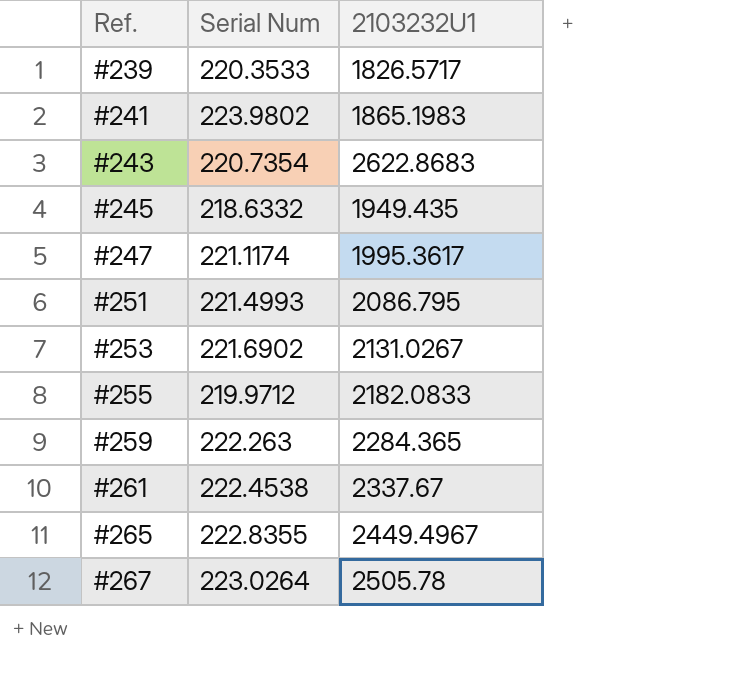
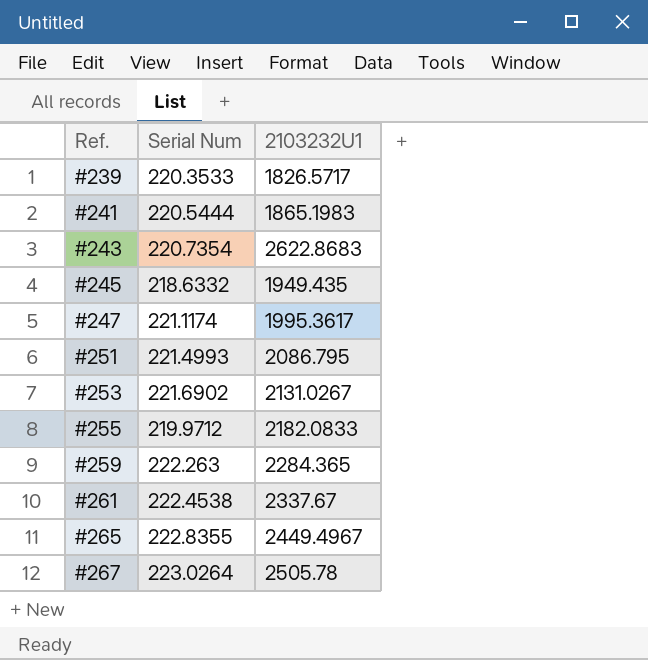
#241 | Serial Num: 223.9802 -> 220.5444

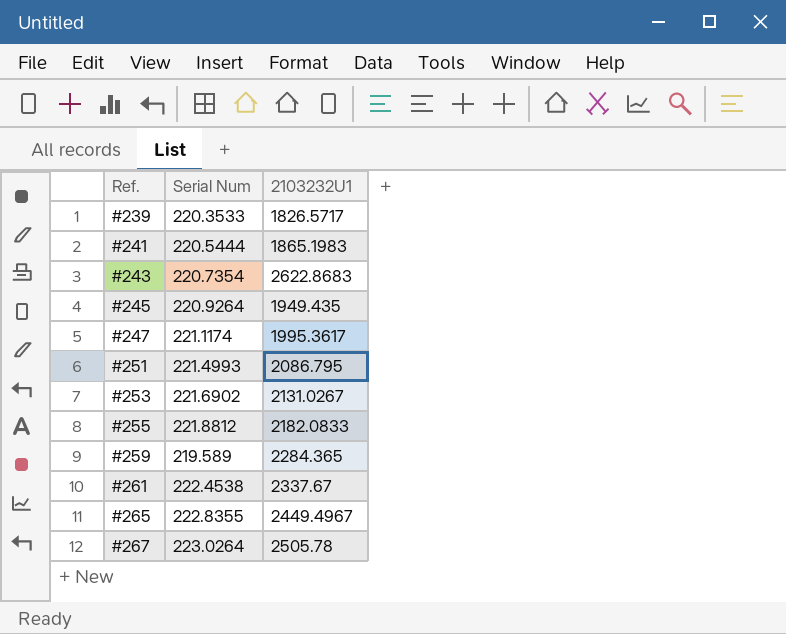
#245 | Serial Num: 218.6332 -> 220.9264
#255 | Serial Num: 219.9712 -> 221.8812
#259 | Serial Num: 222.263 -> 219.589

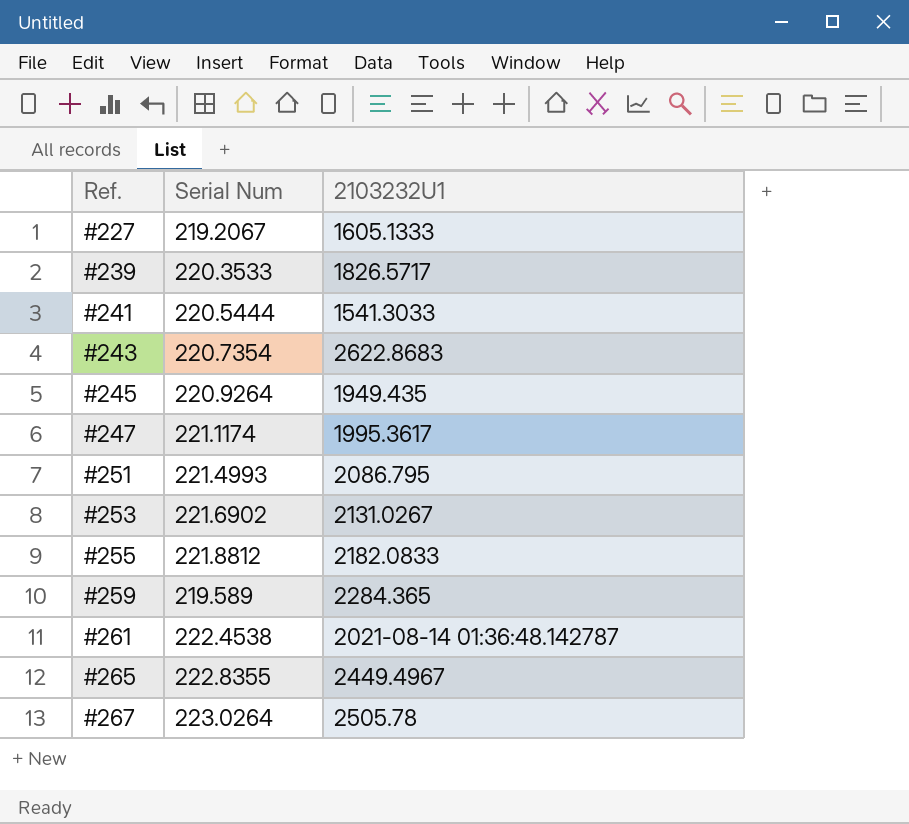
row #227: none -> 219.2067 | 1605.1333
#241 | 2103232U1: 1865.1983 -> 1541.3033
#261 | 2103232U1: 2337.67 -> 2021-08-14 01:36:48.142787

